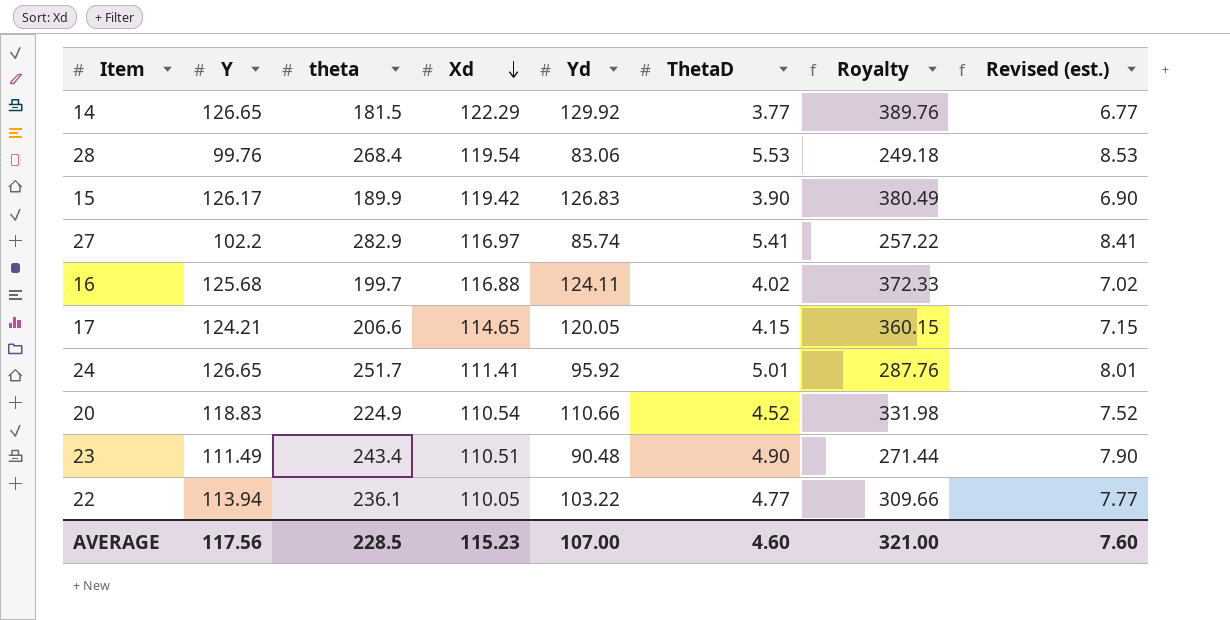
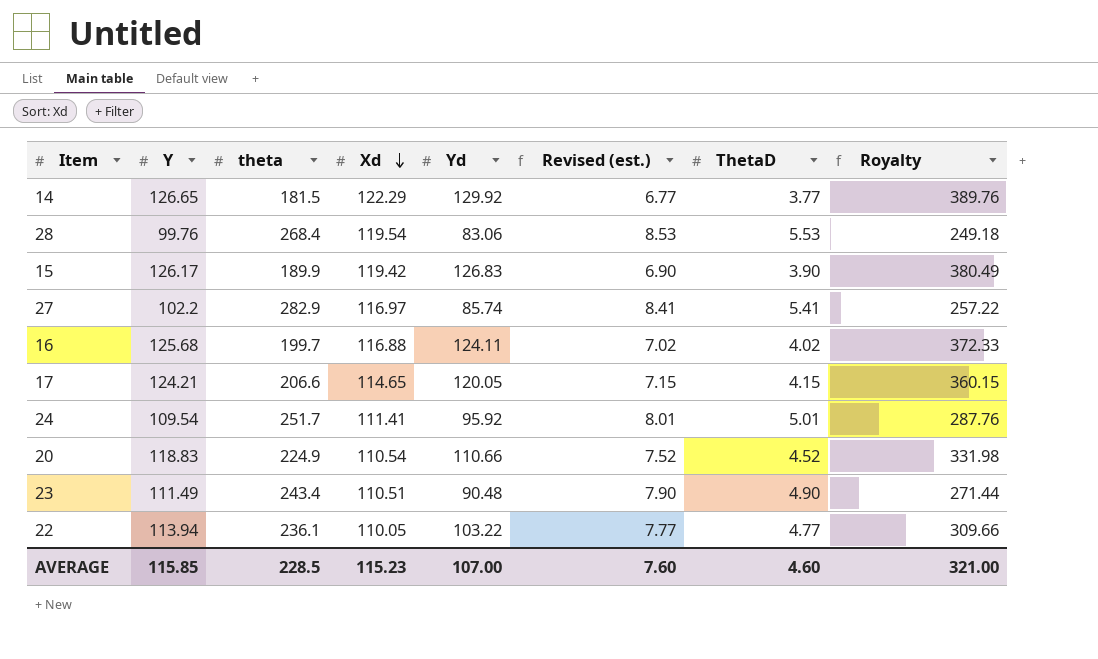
column Revised (est.) | position: 8 -> 6
24 | Y: 126.65 -> 109.54
AVERAGE | Y: 117.56 -> 115.85

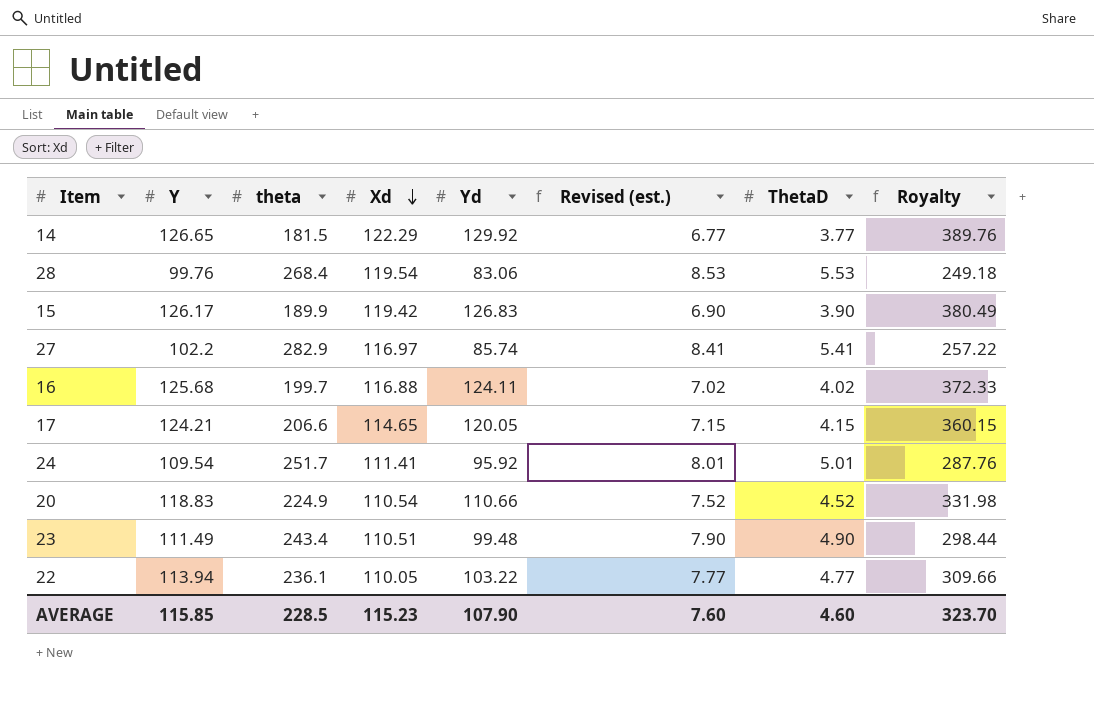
23 | Yd: 90.48 -> 99.48
23 | Royalty: 271.44 -> 298.44
AVERAGE | Yd: 107.00 -> 107.90
AVERAGE | Royalty: 321.00 -> 323.70

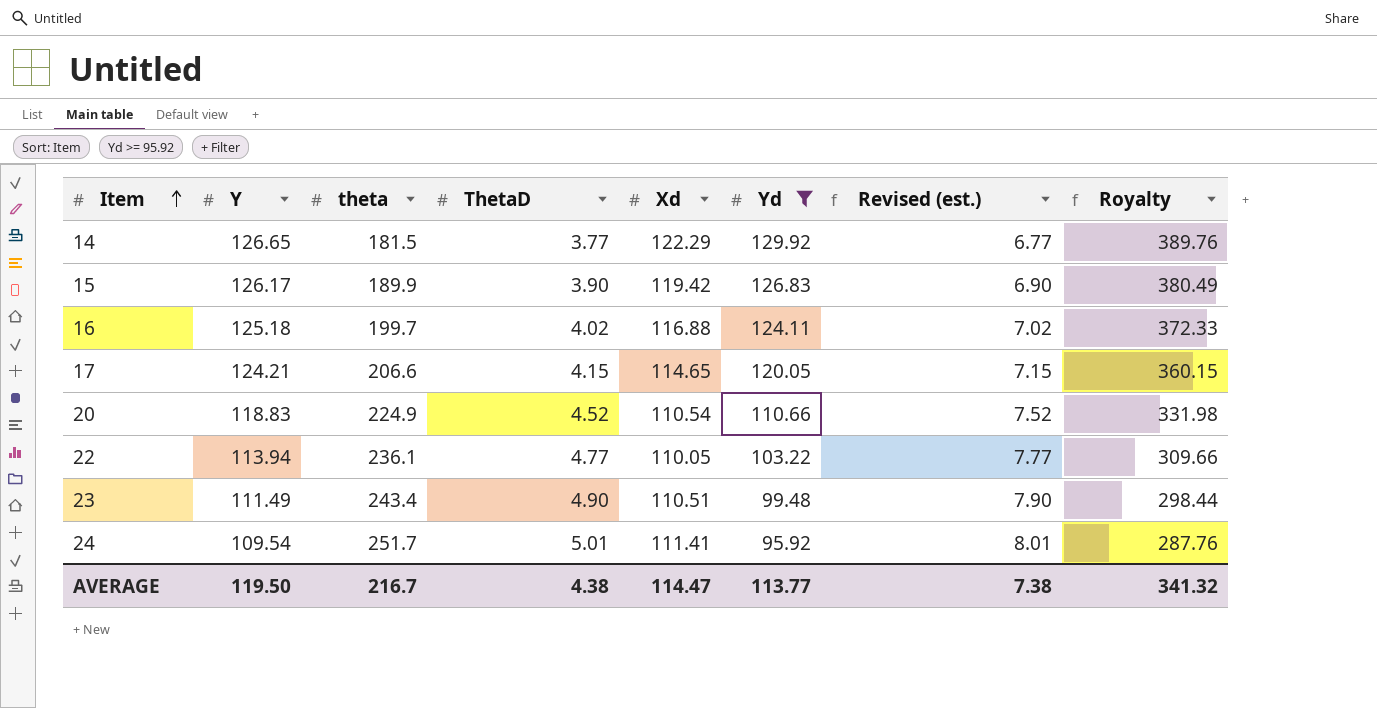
filter: none -> Yd >= 95.92
row order: Xd descending -> Item ascending
column ThetaD | position: 7 -> 4
16 | Y: 125.68 -> 125.18
AVERAGE | Y: 115.85 -> 119.50
AVERAGE | theta: 228.5 -> 216.7
AVERAGE | ThetaD: 4.60 -> 4.38
AVERAGE | Xd: 115.23 -> 114.47
AVERAGE | Yd: 107.90 -> 113.77
AVERAGE | Revised (est.): 7.60 -> 7.38
AVERAGE | Royalty: 323.70 -> 341.32

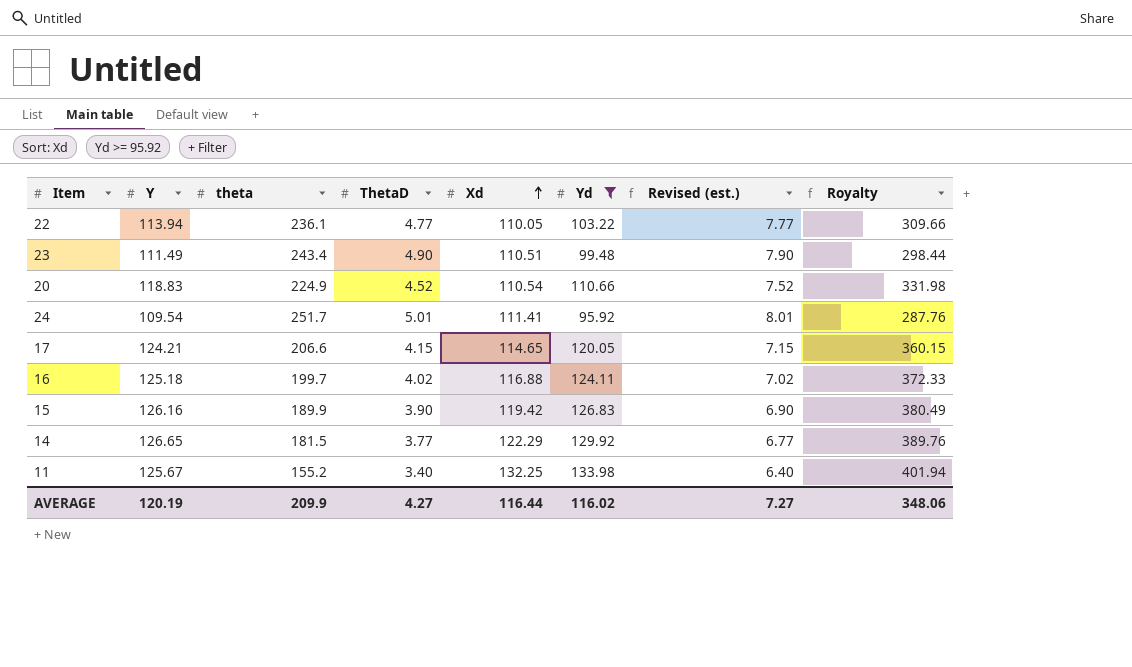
row order: Item ascending -> Xd ascending
15 | Y: 126.17 -> 126.16
row 11: none -> 125.67 | 155.2 | 3.40 | 132.25 | 133.98 | 6.40 | 401.94
AVERAGE | Y: 119.50 -> 120.19
AVERAGE | theta: 216.7 -> 209.9
AVERAGE | ThetaD: 4.38 -> 4.27
AVERAGE | Xd: 114.47 -> 116.44
AVERAGE | Yd: 113.77 -> 116.02
AVERAGE | Revised (est.): 7.38 -> 7.27
AVERAGE | Royalty: 341.32 -> 348.06

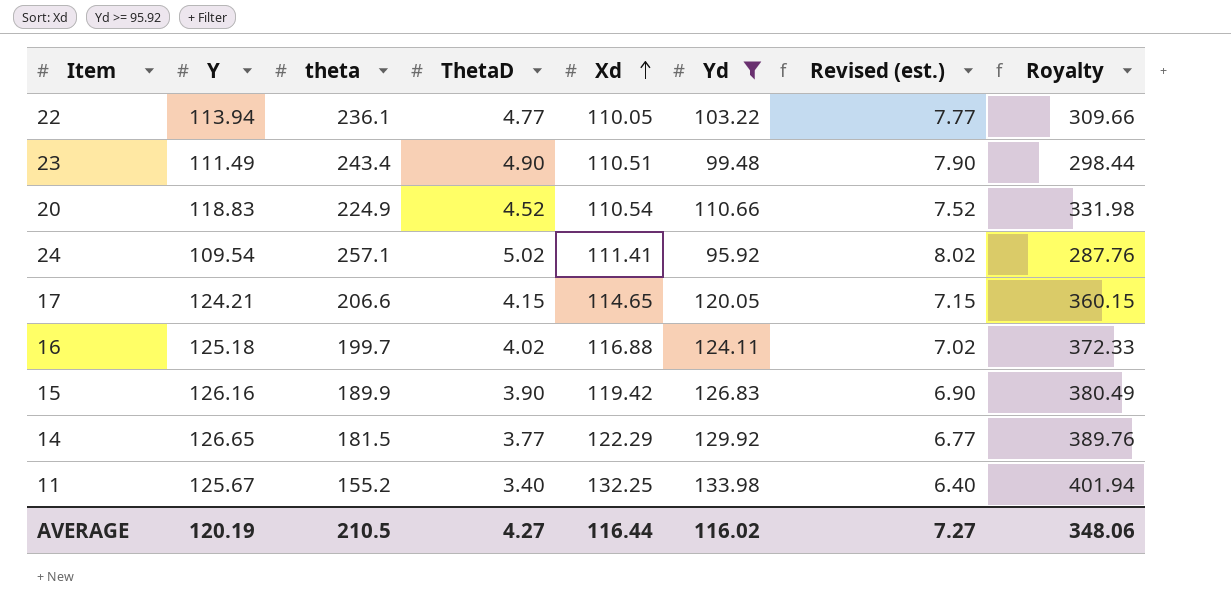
24 | theta: 251.7 -> 257.1
24 | ThetaD: 5.01 -> 5.02
24 | Revised (est.): 8.01 -> 8.02
AVERAGE | theta: 209.9 -> 210.5

